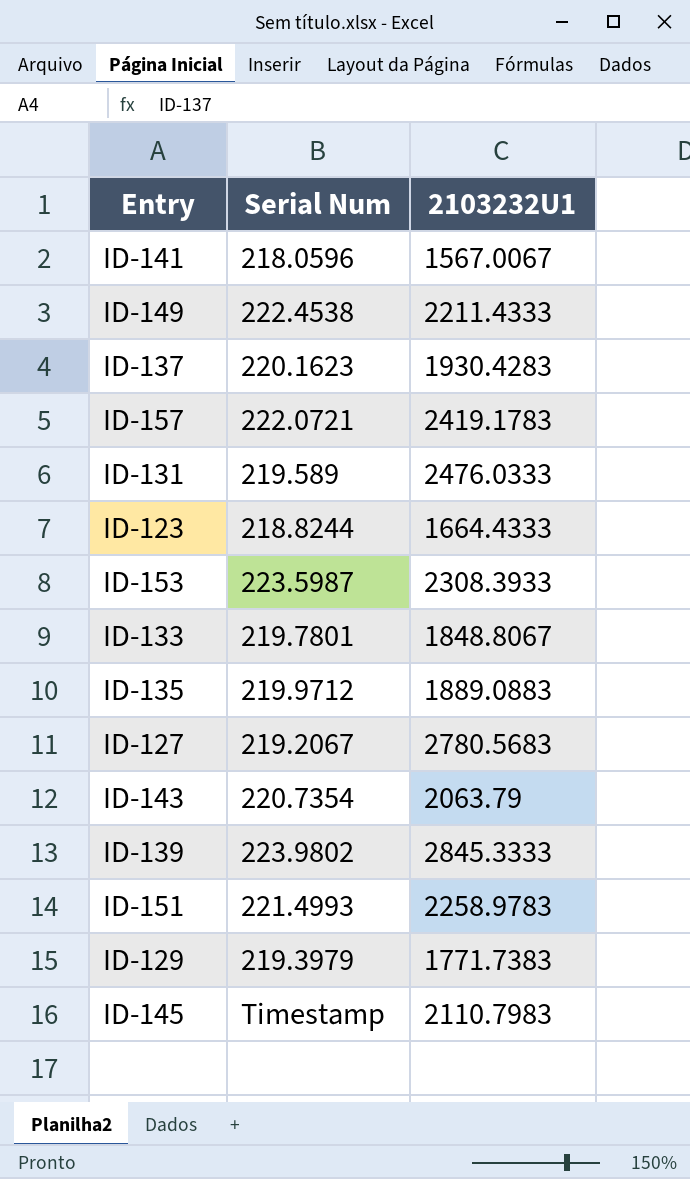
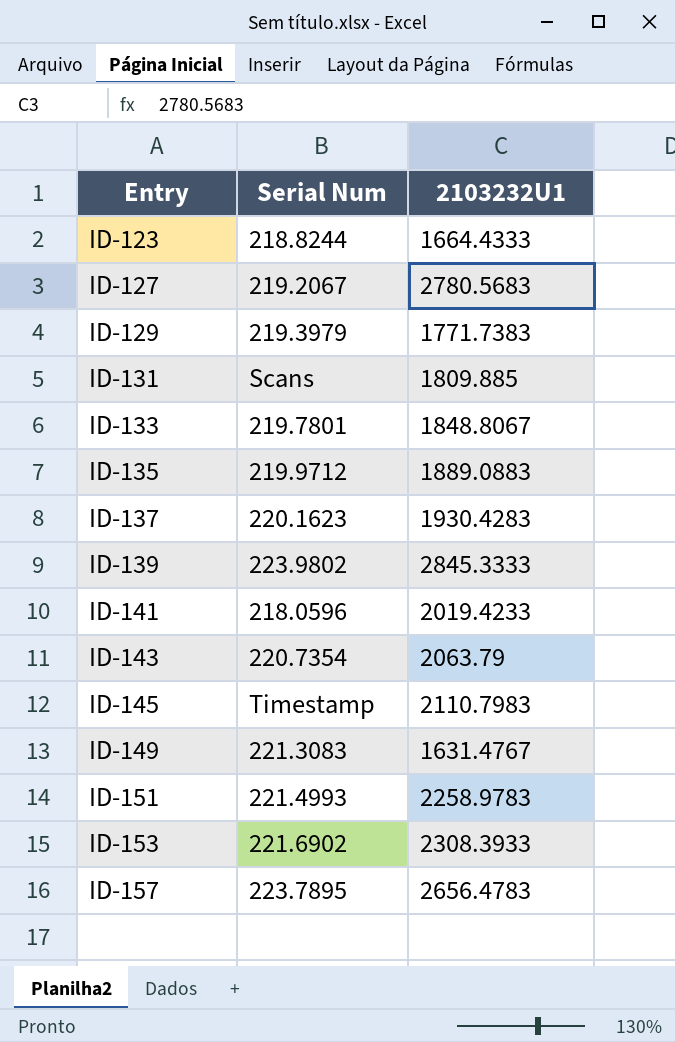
row order: none -> Entry ascending
ID-131 | Serial Num: 219.589 -> Scans
ID-131 | 2103232U1: 2476.0333 -> 1809.885
ID-141 | 2103232U1: 1567.0067 -> 2019.4233
ID-149 | Serial Num: 222.4538 -> 221.3083
ID-149 | 2103232U1: 2211.4333 -> 1631.4767
ID-153 | Serial Num: 223.5987 -> 221.6902
ID-157 | Serial Num: 222.0721 -> 223.7895
ID-157 | 2103232U1: 2419.1783 -> 2656.4783

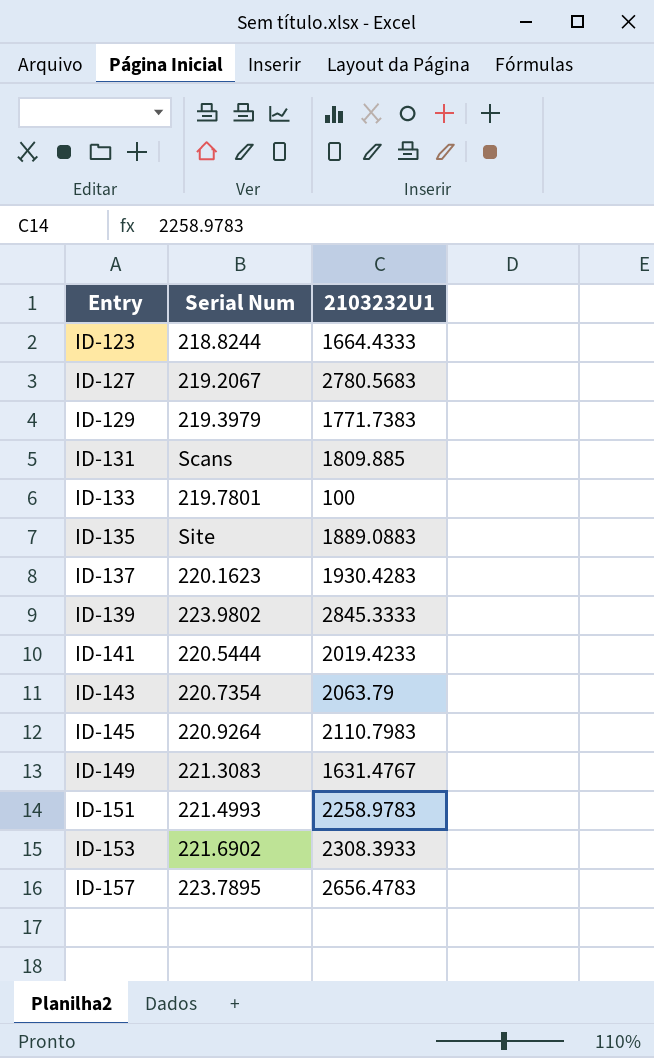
ID-133 | 2103232U1: 1848.8067 -> 100
ID-135 | Serial Num: 219.9712 -> Site
ID-141 | Serial Num: 218.0596 -> 220.5444
ID-145 | Serial Num: Timestamp -> 220.9264

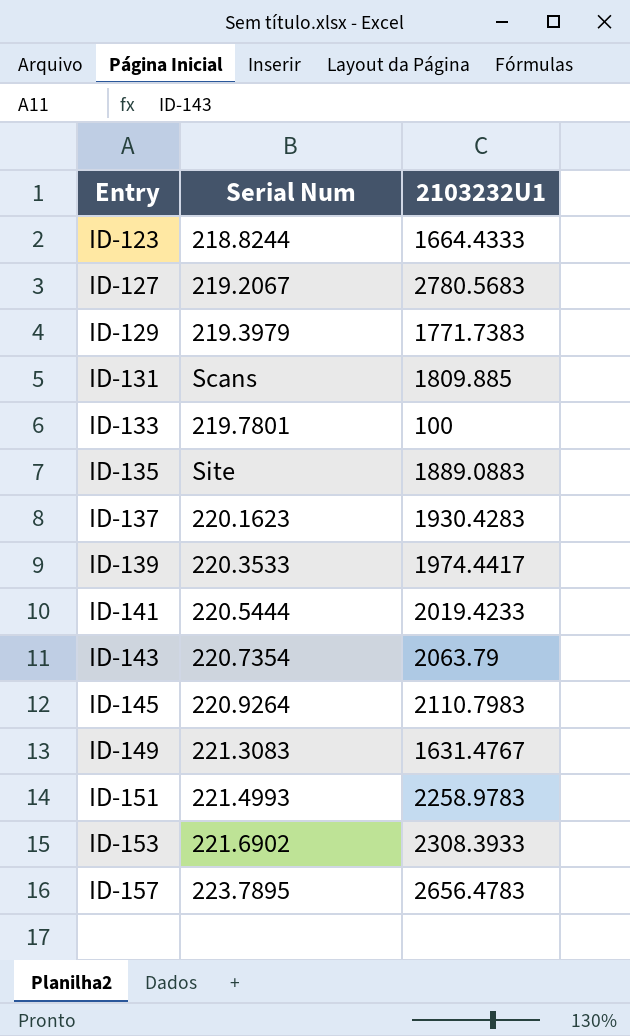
ID-139 | Serial Num: 223.9802 -> 220.3533
ID-139 | 2103232U1: 2845.3333 -> 1974.4417

